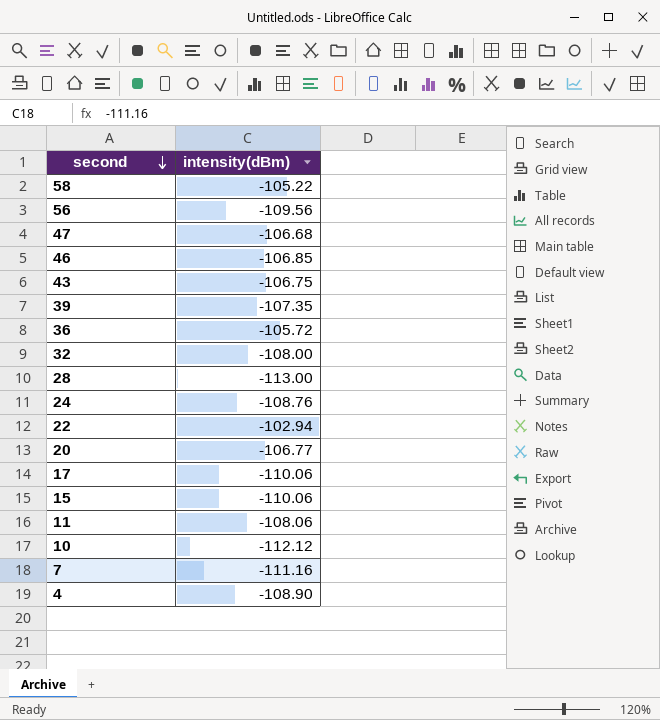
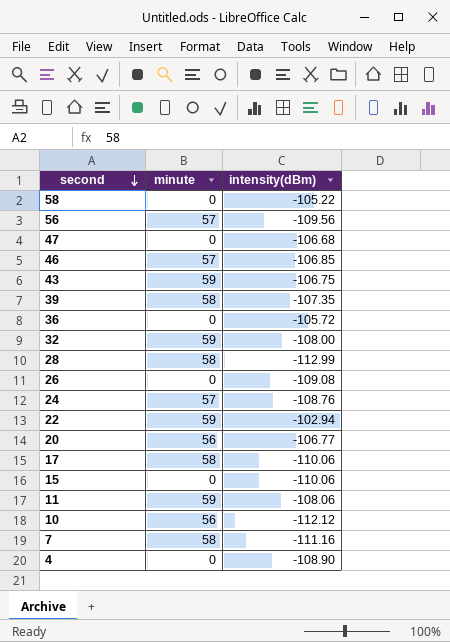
column minute | position: none -> 2
28 | intensity(dBm): -113.00 -> -112.99
row 26: none -> 0 | -109.08

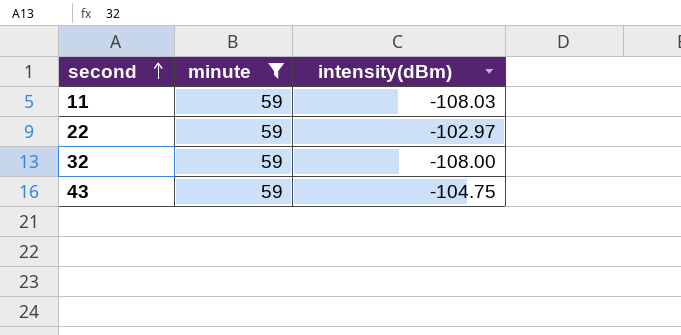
filter: none -> minute = 59
row order: second descending -> second ascending
11 | intensity(dBm): -108.06 -> -108.03
22 | intensity(dBm): -102.94 -> -102.97
43 | intensity(dBm): -106.75 -> -104.75

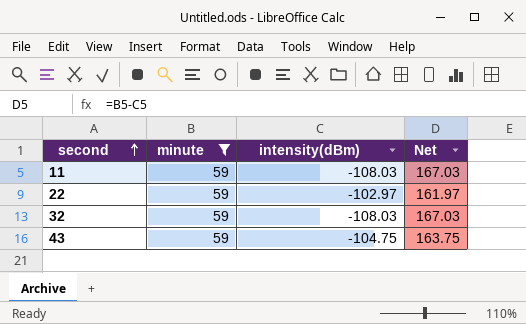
column Net | formula: none -> [minute] - [intensity(dBm)]
32 | intensity(dBm): -108.00 -> -108.03

